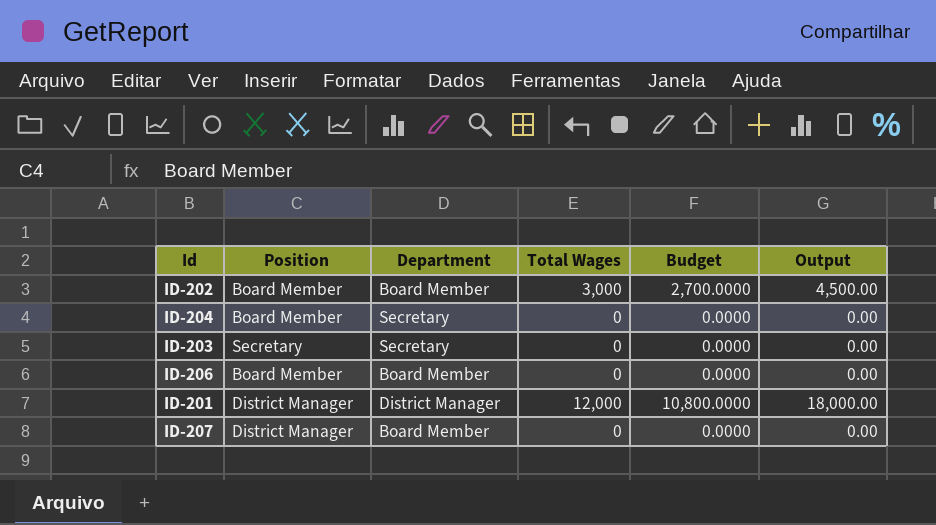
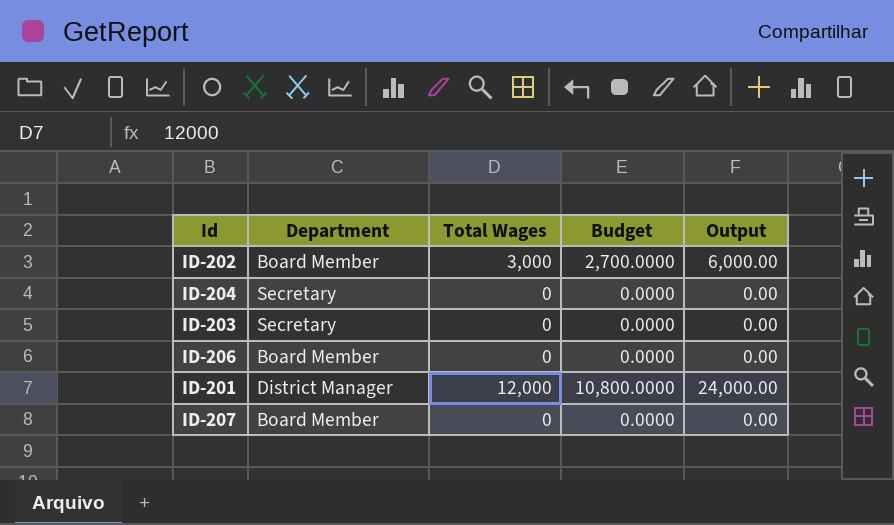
column Position | position: 2 -> none
column Output | formula: [Total Wages] * 1.5 -> [Total Wages] * 2

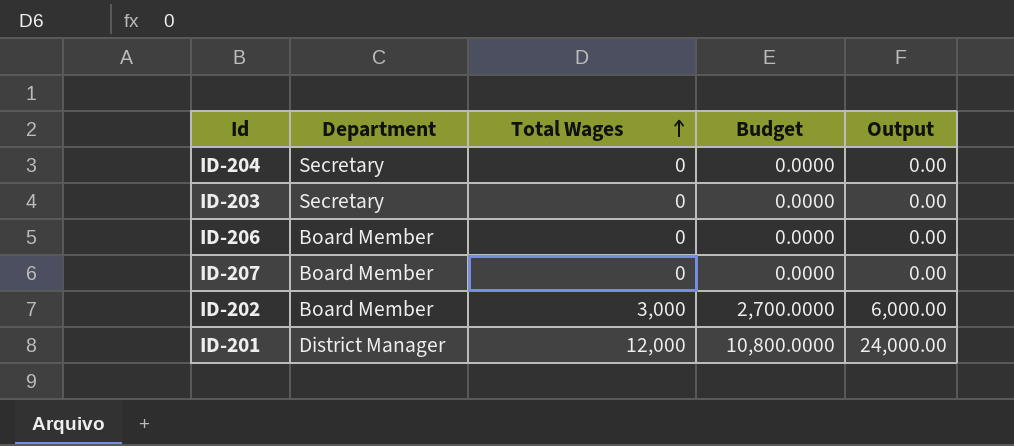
row order: none -> Total Wages ascending

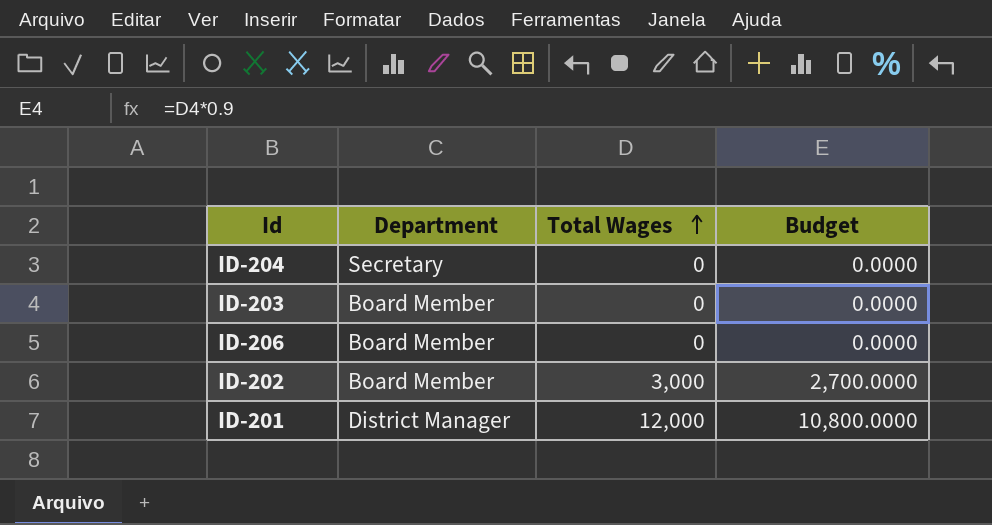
column Output | formula: [Total Wages] * 2 -> none
row ID-207: Board Member | 0 | 0.0000 | 0.00 -> none
ID-203 | Department: Secretary -> Board Member

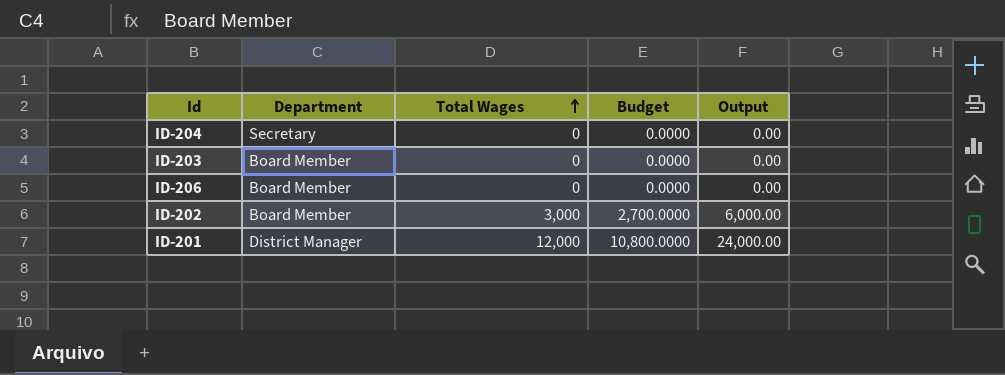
column Output | formula: none -> [Total Wages] * 2

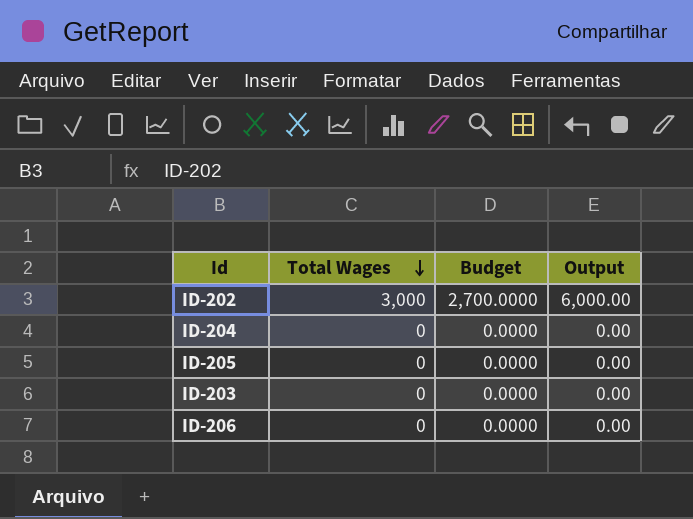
row order: Total Wages ascending -> Total Wages descending
column Department | position: 2 -> none
row ID-201: District Manager | 12,000 | 10,800.0000 | 24,000.00 -> none
row ID-205: none -> 0 | 0.0000 | 0.00

